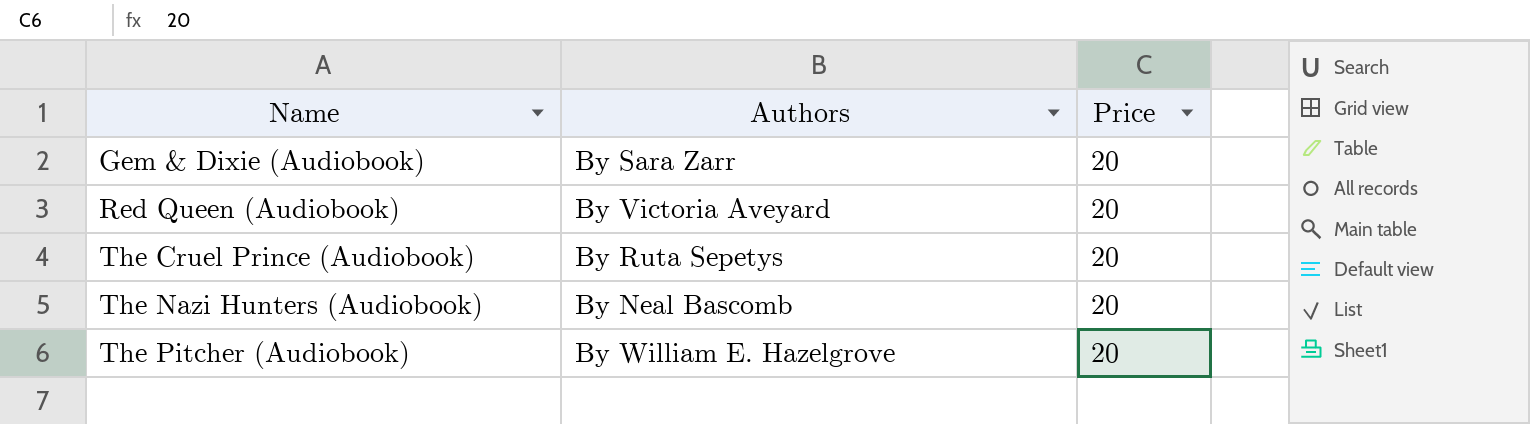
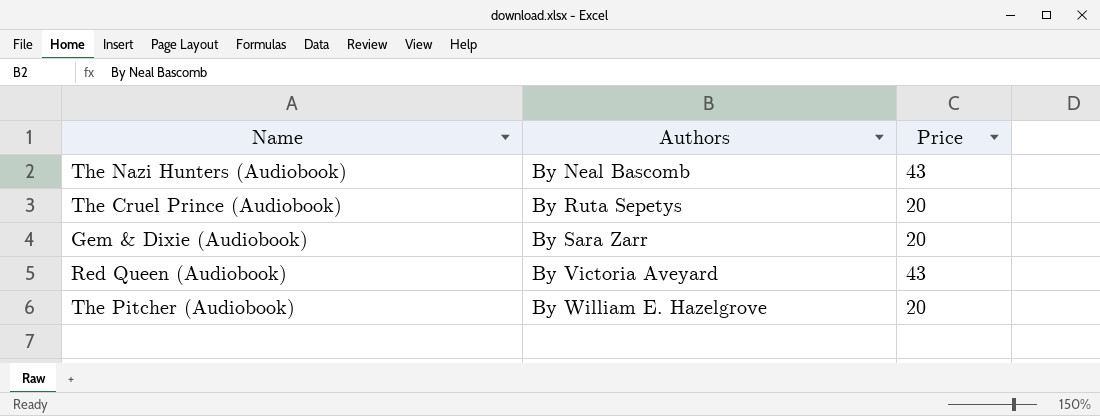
row order: Name ascending -> Authors ascending
The Nazi Hunters (Audiobook) | Price: 20 -> 43
Red Queen (Audiobook) | Price: 20 -> 43

